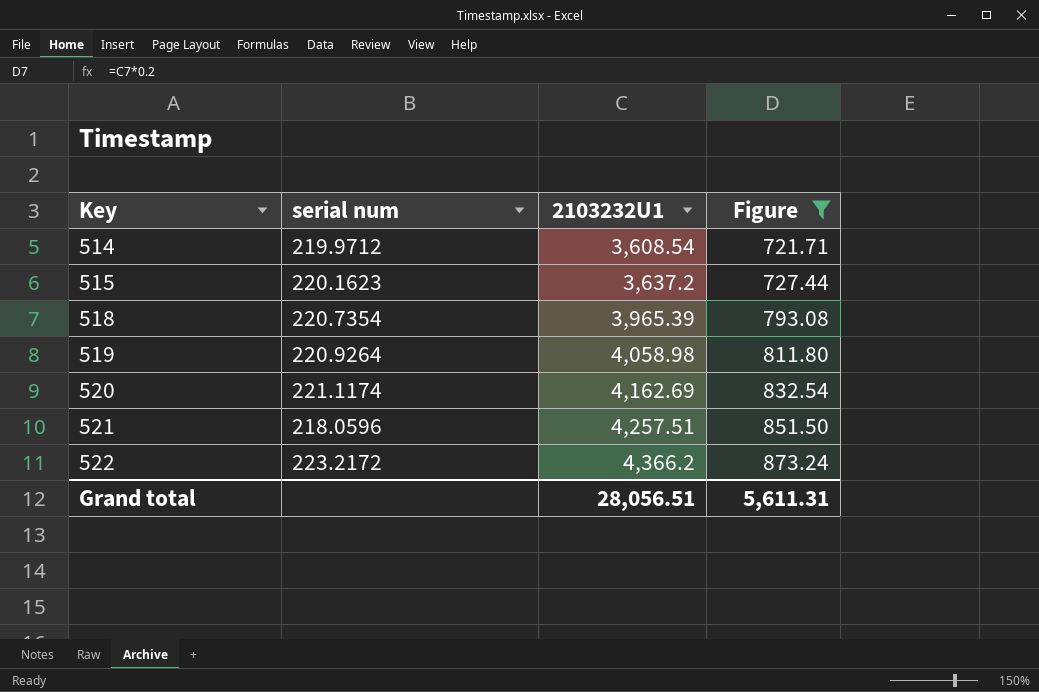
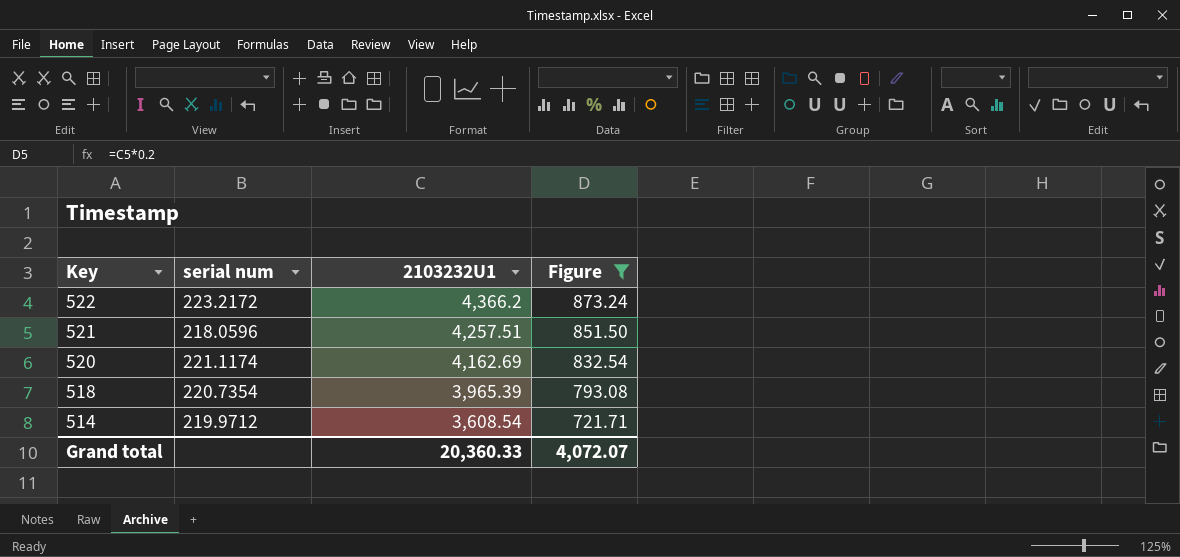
row order: Key ascending -> Key descending
row 515: 220.1623 | 3,637.2 | 727.44 -> none
row 519: 220.9264 | 4,058.98 | 811.80 -> none
Grand total | 2103232U1: 28,056.51 -> 20,360.33
Grand total | Figure: 5,611.31 -> 4,072.07

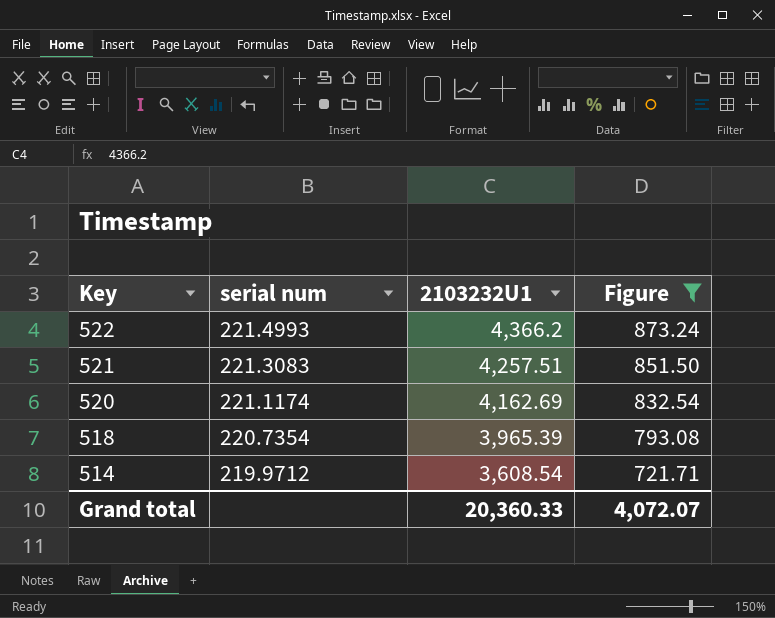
522 | serial num: 223.2172 -> 221.4993
521 | serial num: 218.0596 -> 221.3083

